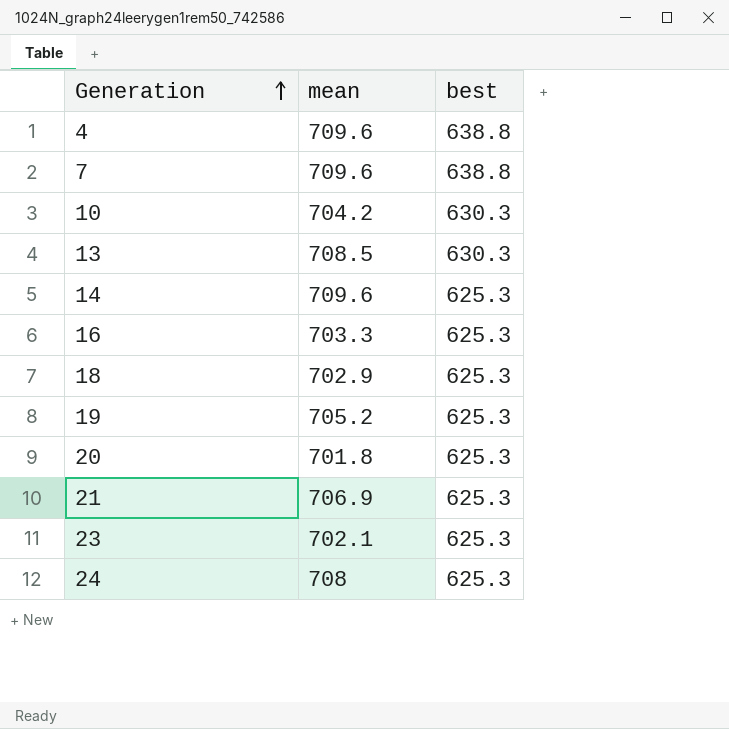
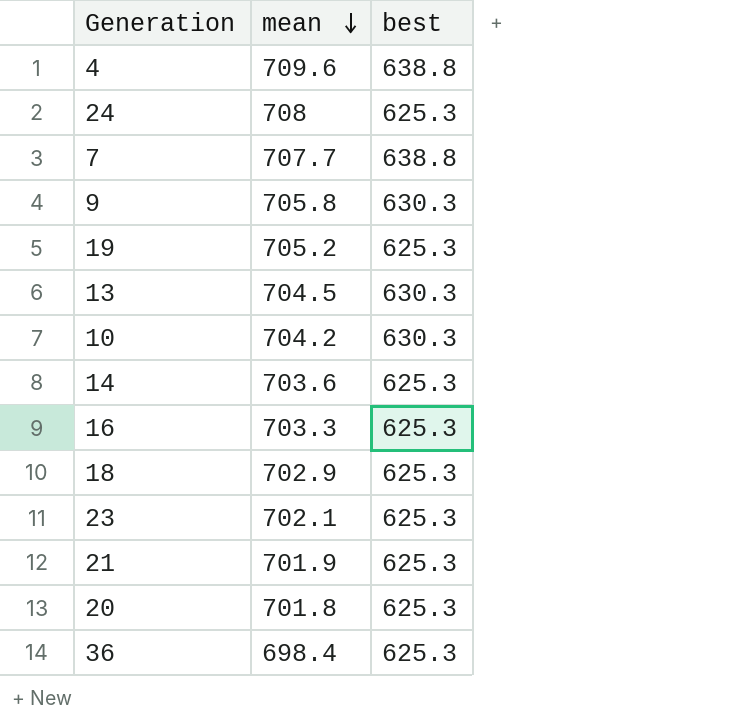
row order: Generation ascending -> mean descending
7 | mean: 709.6 -> 707.7
row 9: none -> 705.8 | 630.3
13 | mean: 708.5 -> 704.5
14 | mean: 709.6 -> 703.6
21 | mean: 706.9 -> 701.9
row 36: none -> 698.4 | 625.3

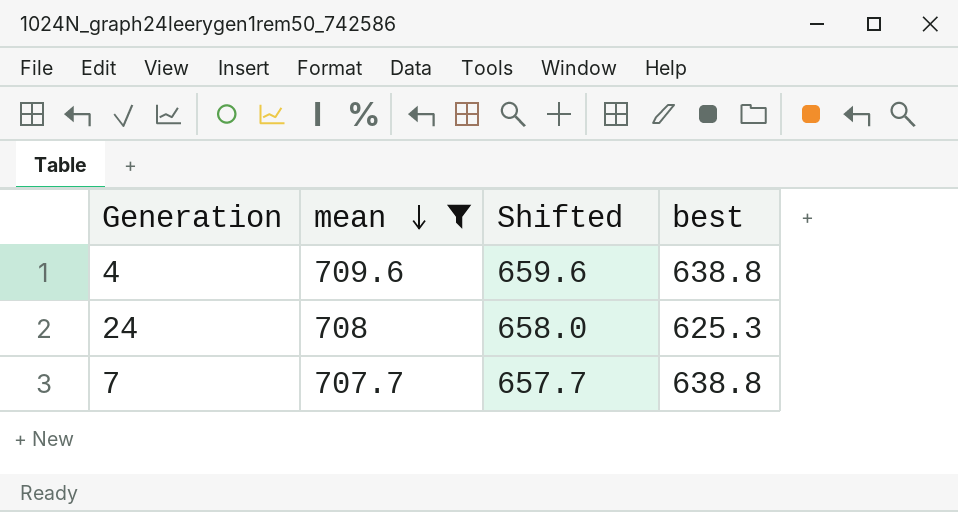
filter: none -> mean >= 707.7
column Shifted | formula: none -> [mean] - 50

